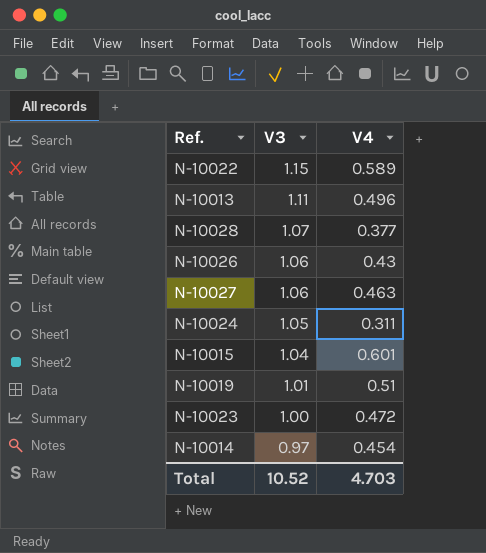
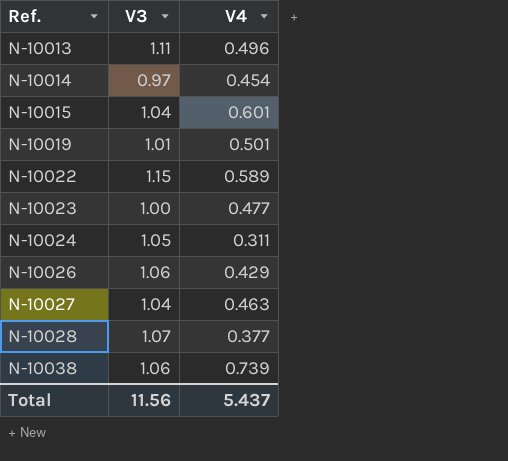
row order: V3 descending -> Ref. ascending
N-10019 | V4: 0.51 -> 0.501
N-10023 | V4: 0.472 -> 0.477
N-10026 | V4: 0.43 -> 0.429
N-10027 | V3: 1.06 -> 1.04
row N-10038: none -> 1.06 | 0.739
Total | V3: 10.52 -> 11.56
Total | V4: 4.703 -> 5.437

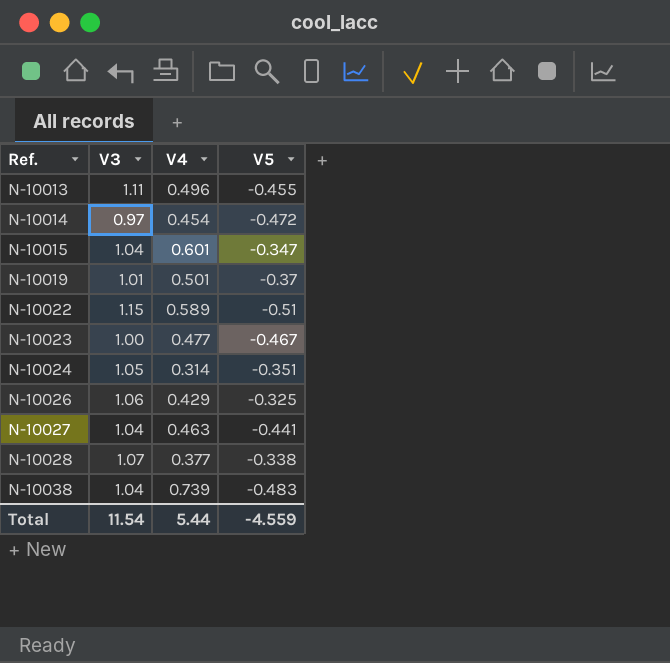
column V5 | position: none -> 4
N-10024 | V4: 0.311 -> 0.314
N-10038 | V3: 1.06 -> 1.04
Total | V3: 11.56 -> 11.54
Total | V4: 5.437 -> 5.44

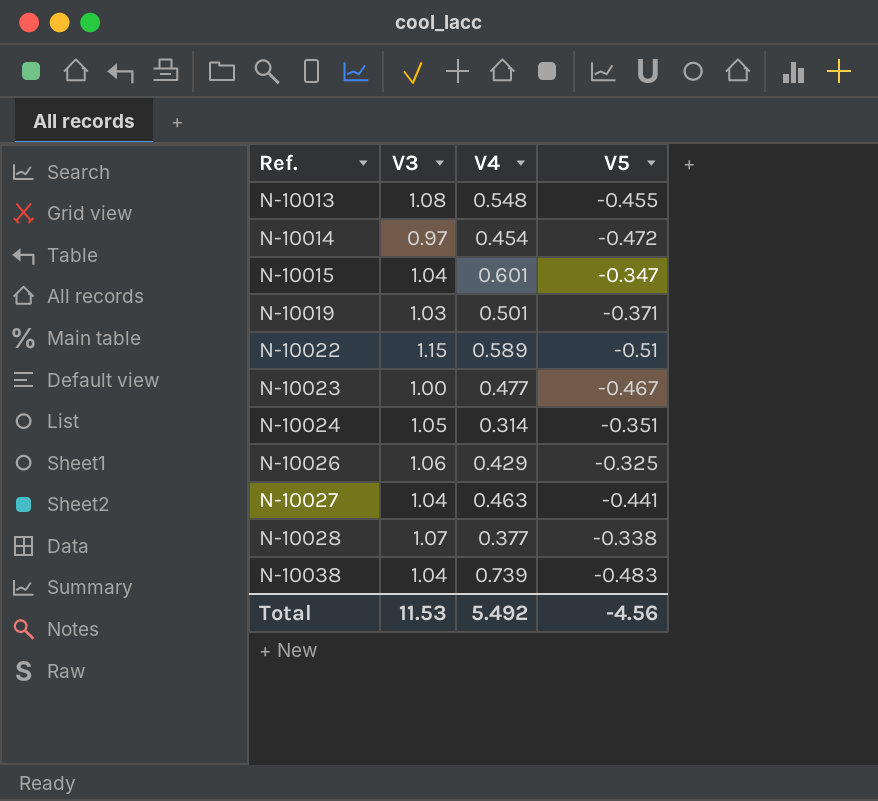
N-10013 | V3: 1.11 -> 1.08
N-10013 | V4: 0.496 -> 0.548
N-10019 | V3: 1.01 -> 1.03
N-10019 | V5: -0.37 -> -0.371
Total | V3: 11.54 -> 11.53
Total | V4: 5.44 -> 5.492
Total | V5: -4.559 -> -4.56

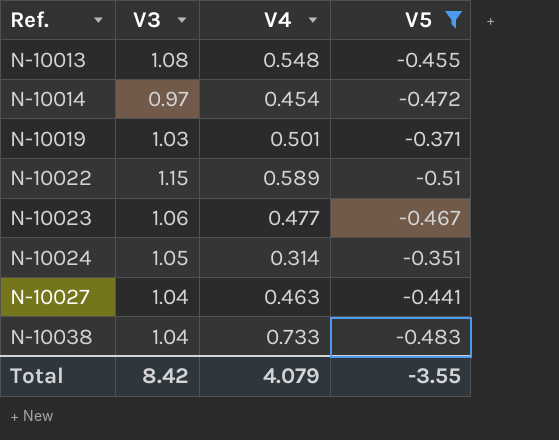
filter: none -> V5 <= -0.351
N-10023 | V3: 1.00 -> 1.06
N-10038 | V4: 0.739 -> 0.733
Total | V3: 11.53 -> 8.42
Total | V4: 5.492 -> 4.079
Total | V5: -4.56 -> -3.55

